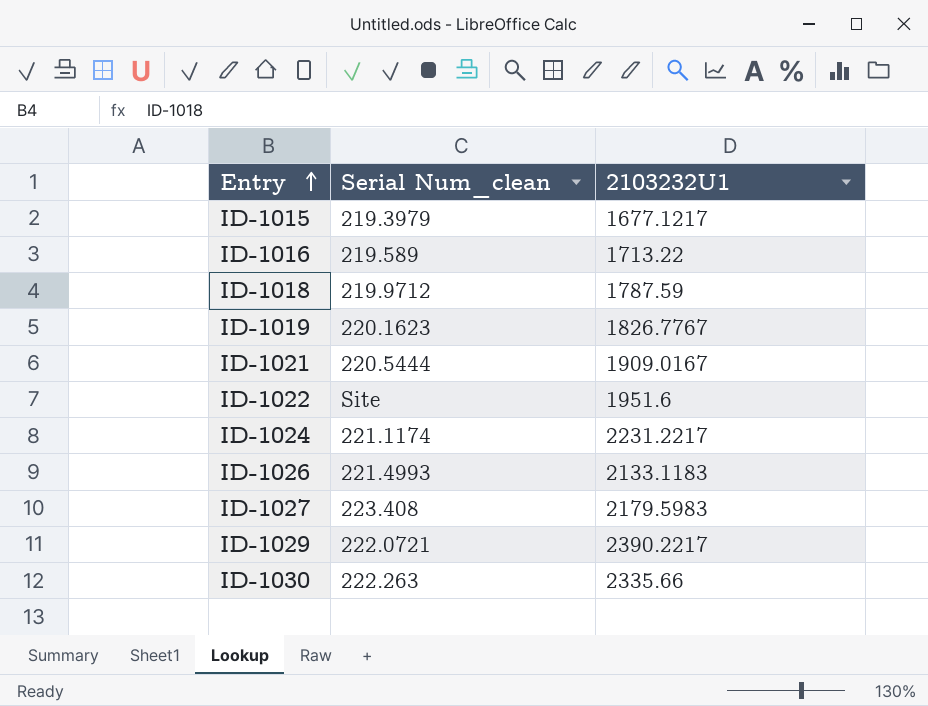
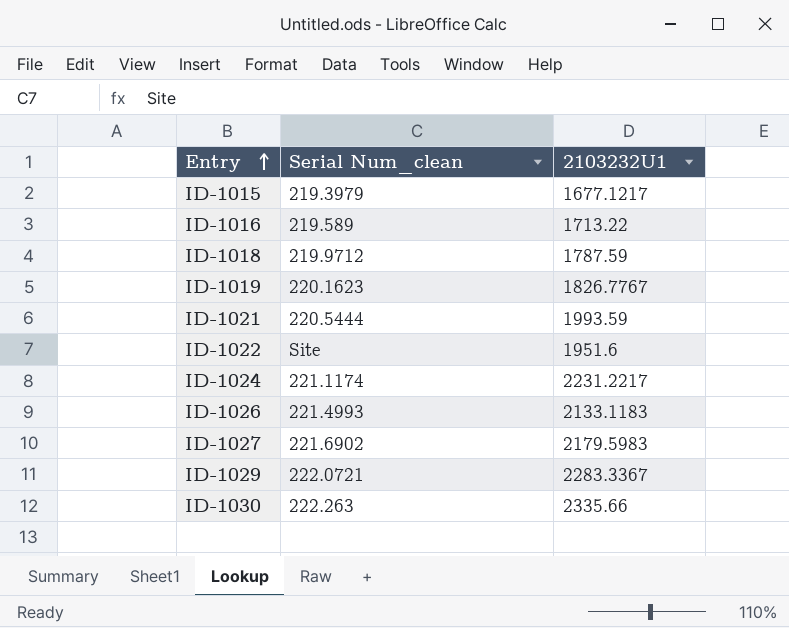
ID-1021 | 2103232U1: 1909.0167 -> 1993.59
ID-1027 | Serial Num_clean: 223.408 -> 221.6902
ID-1029 | 2103232U1: 2390.2217 -> 2283.3367

